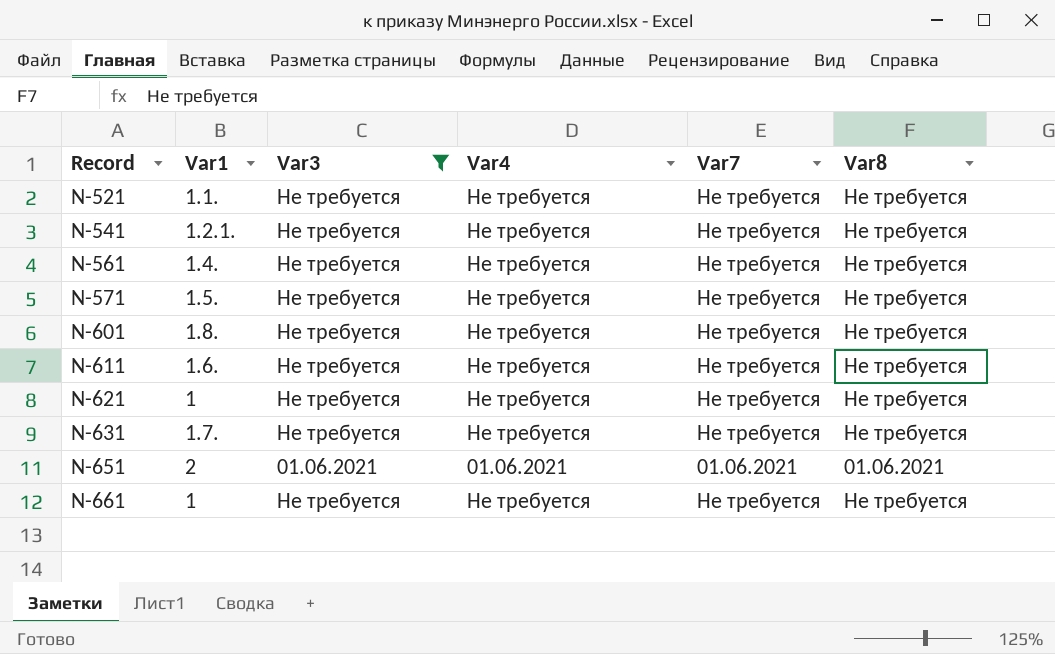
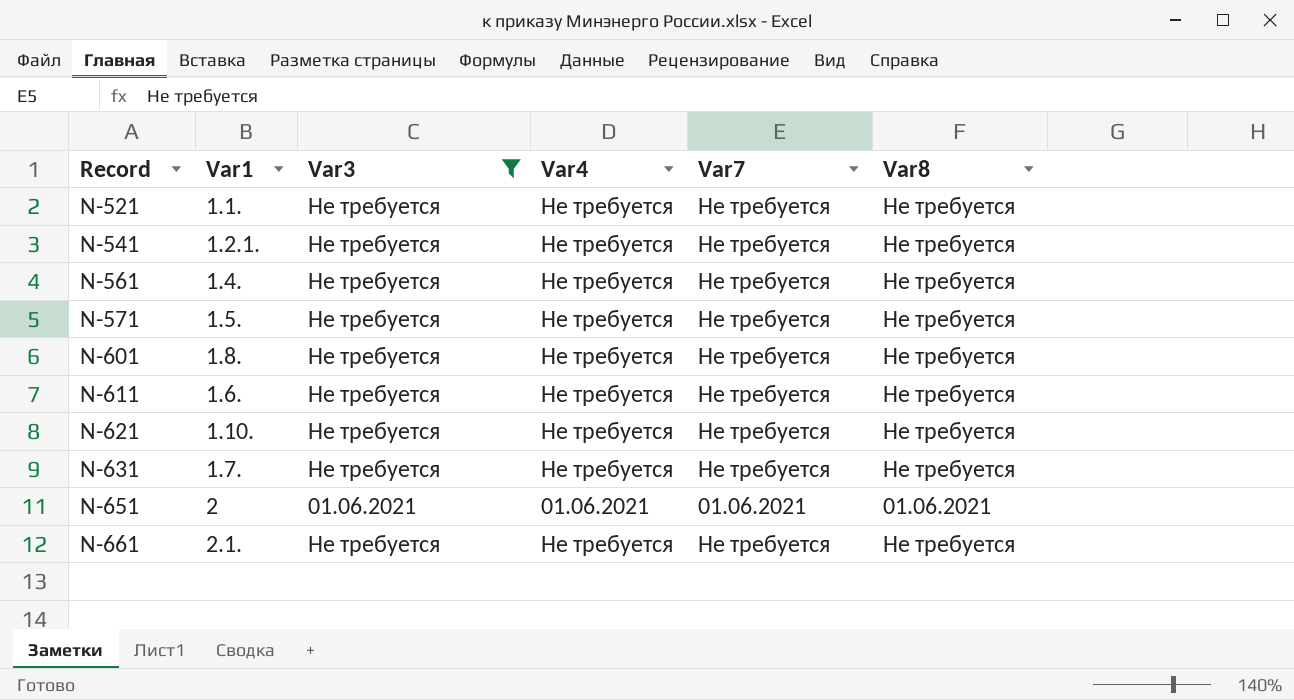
N-621 | Var1: 1 -> 1.10.
N-661 | Var1: 1 -> 2.1.

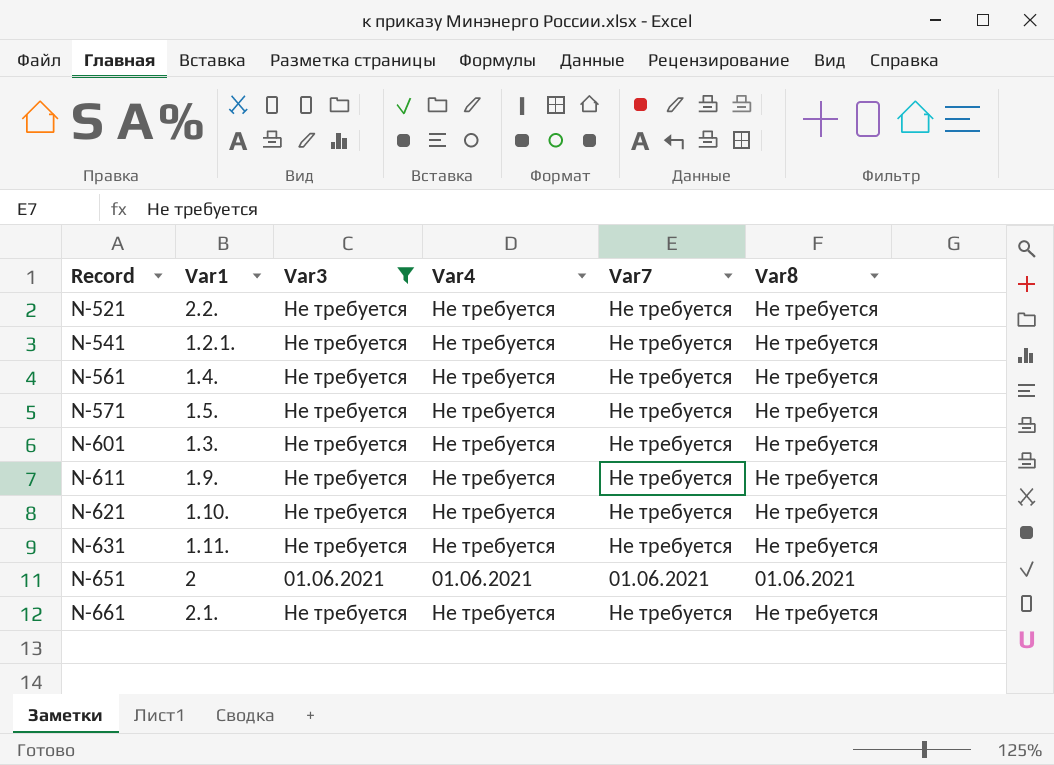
N-521 | Var1: 1.1. -> 2.2.
N-601 | Var1: 1.8. -> 1.3.
N-611 | Var1: 1.6. -> 1.9.
N-631 | Var1: 1.7. -> 1.11.

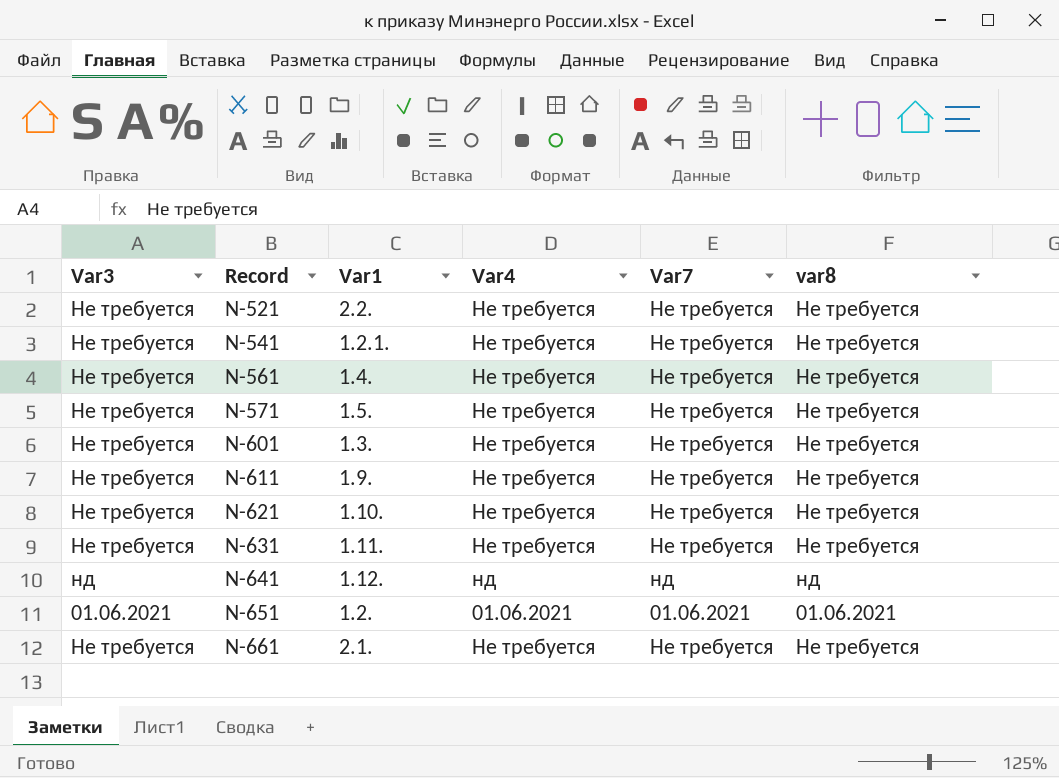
filter: Var3 != нд -> none
column Var3 | position: 3 -> 1
column name: Var8 -> var8
N-651 | Var1: 2 -> 1.2.

